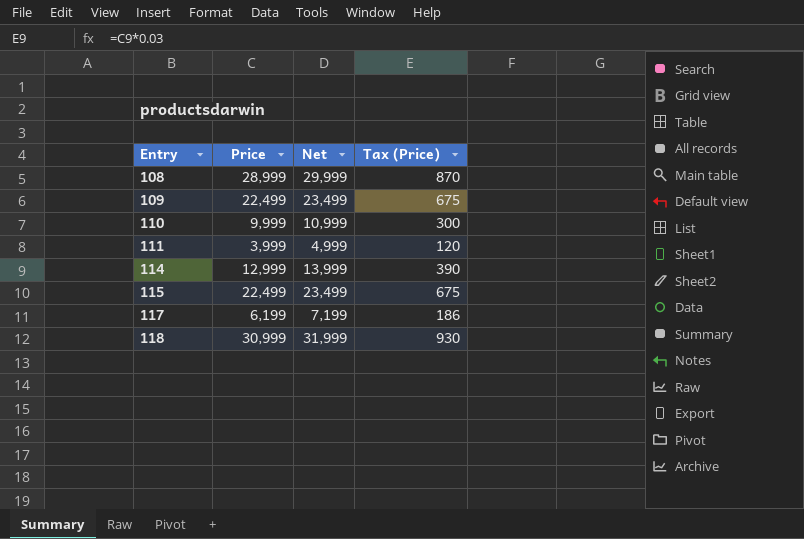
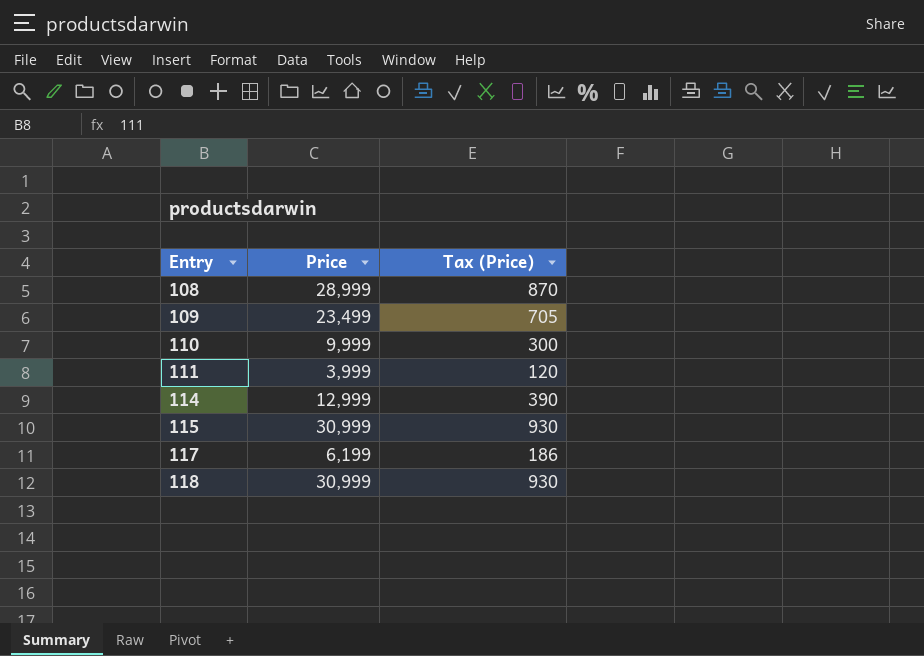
column Net | formula: [Price] + 1000 -> none
109 | Price: 22,499 -> 23,499
109 | Tax (Price): 675 -> 705
115 | Price: 22,499 -> 30,999
115 | Tax (Price): 675 -> 930

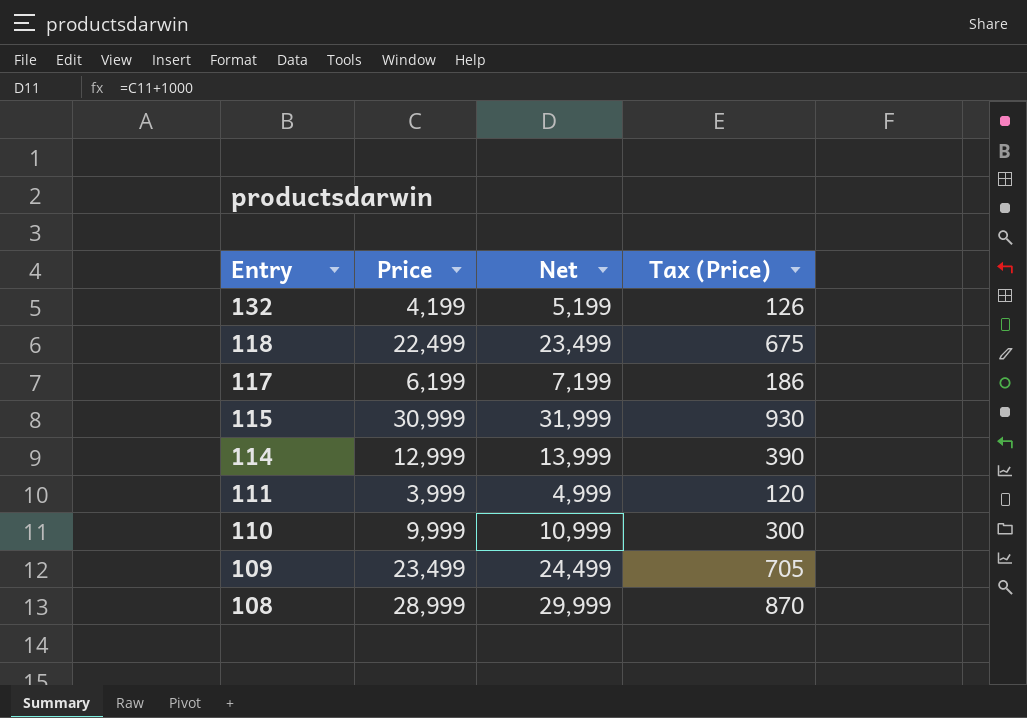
row order: Entry ascending -> Entry descending
column Net | formula: none -> [Price] + 1000
row 132: none -> 4,199 | 5,199 | 126
118 | Price: 30,999 -> 22,499
118 | Tax (Price): 930 -> 675

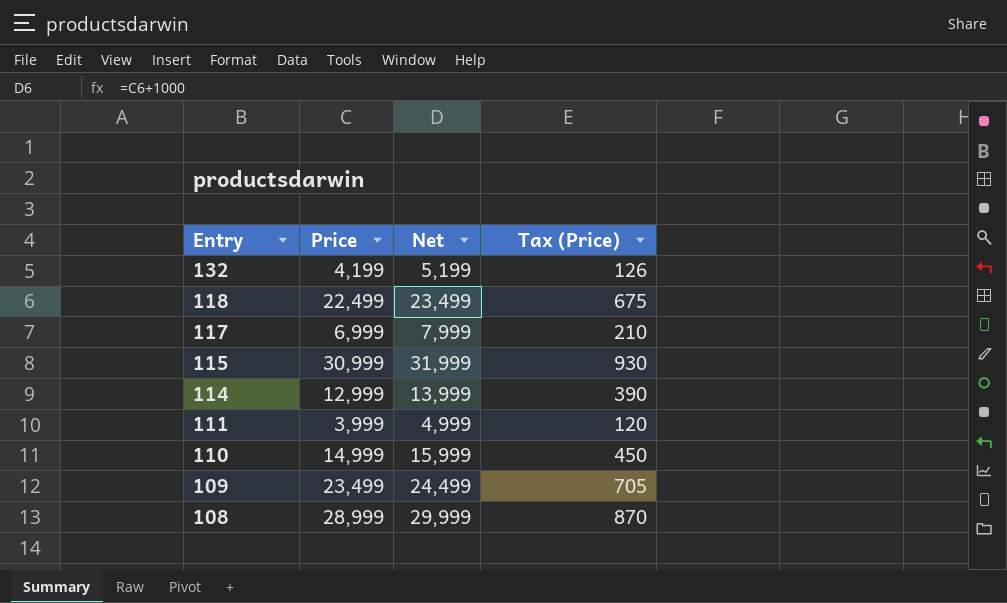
117 | Price: 6,199 -> 6,999
117 | Net: 7,199 -> 7,999
117 | Tax (Price): 186 -> 210
110 | Price: 9,999 -> 14,999
110 | Net: 10,999 -> 15,999
110 | Tax (Price): 300 -> 450

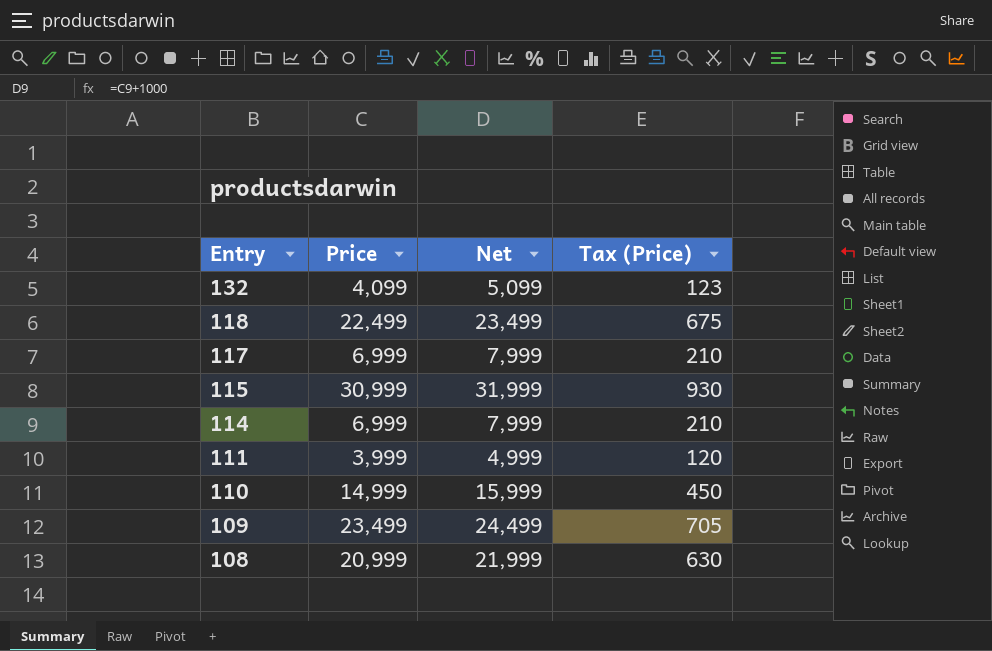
132 | Price: 4,199 -> 4,099
132 | Net: 5,199 -> 5,099
132 | Tax (Price): 126 -> 123
114 | Price: 12,999 -> 6,999
114 | Net: 13,999 -> 7,999
114 | Tax (Price): 390 -> 210
108 | Price: 28,999 -> 20,999
108 | Net: 29,999 -> 21,999
108 | Tax (Price): 870 -> 630

